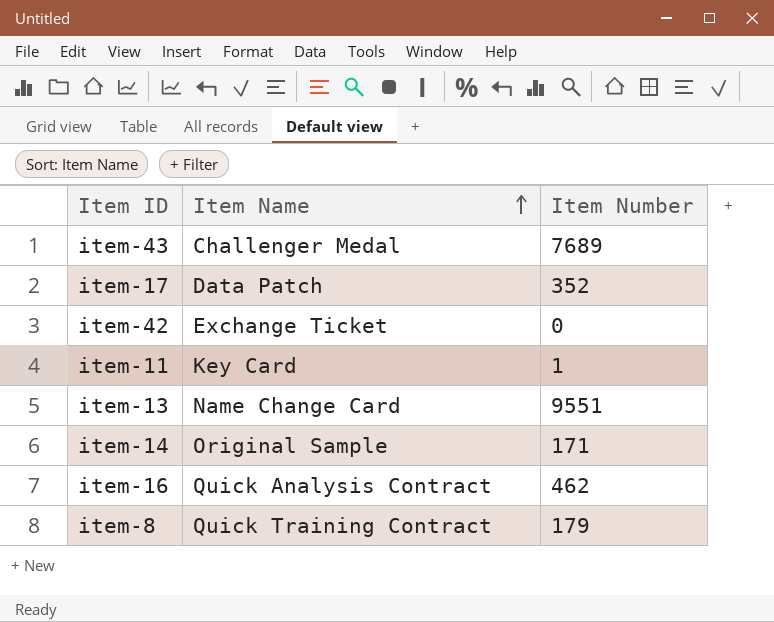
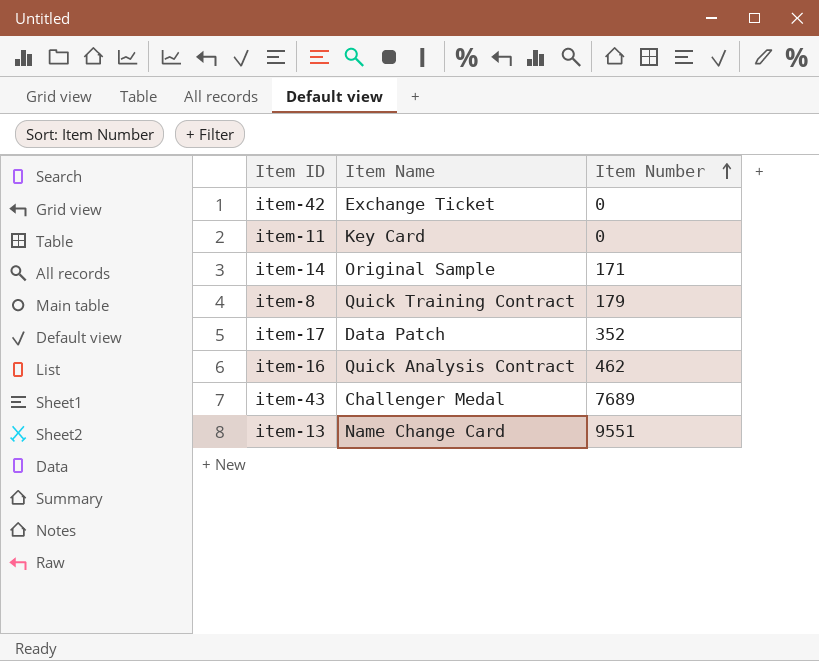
row order: Item Name ascending -> Item Number ascending
item-11 | Item Number: 1 -> 0

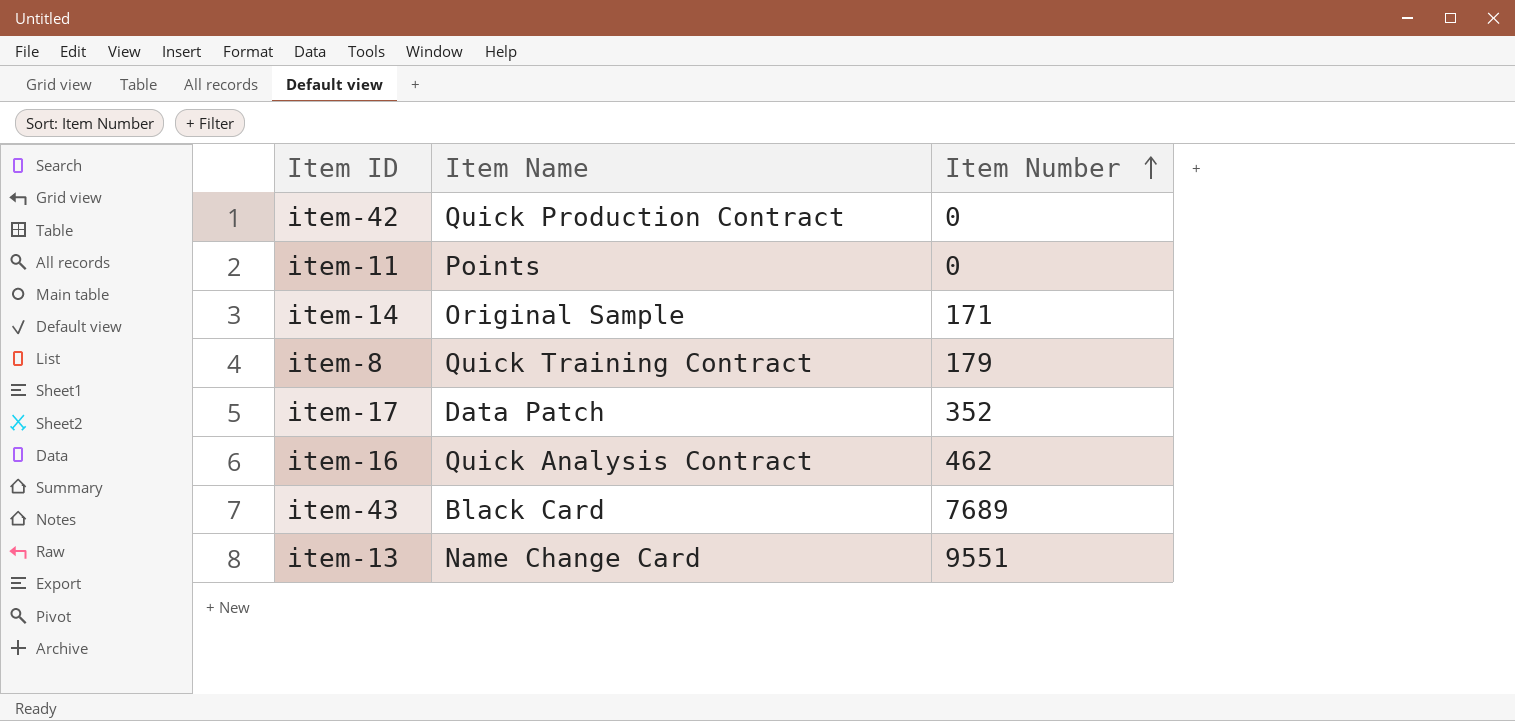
item-42 | Item Name: Exchange Ticket -> Quick Production Contract
item-11 | Item Name: Key Card -> Points
item-43 | Item Name: Challenger Medal -> Black Card

